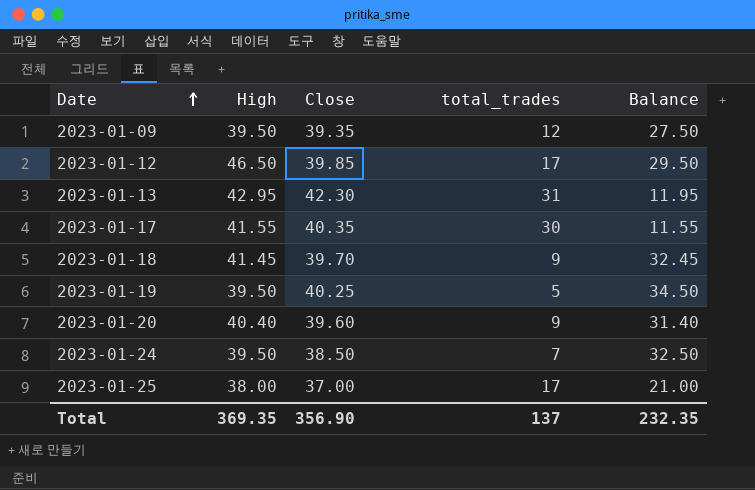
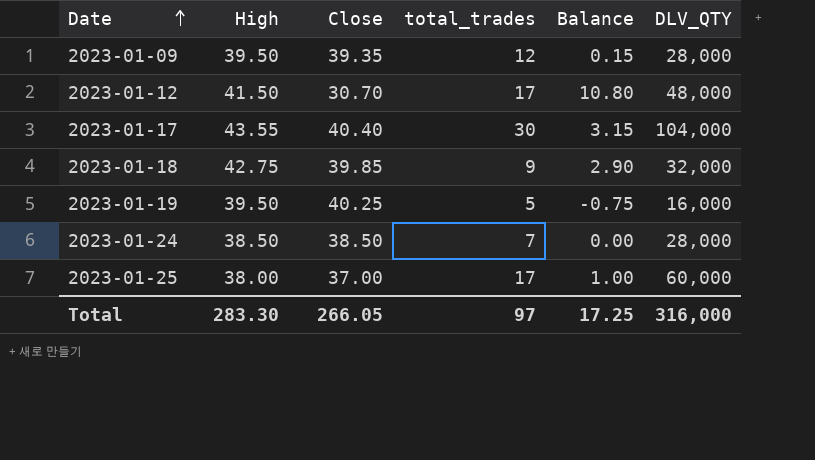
column Balance | formula: [High] - [total_trades] -> [High] - [Close]
column DLV_QTY | position: none -> 6
row 2023-01-13: 42.95 | 42.30 | 31 | 11.95 -> none
row 2023-01-20: 40.40 | 39.60 | 9 | 31.40 -> none
2023-01-12 | High: 46.50 -> 41.50
2023-01-12 | Close: 39.85 -> 30.70
2023-01-17 | High: 41.55 -> 43.55
2023-01-17 | Close: 40.35 -> 40.40
2023-01-18 | High: 41.45 -> 42.75
2023-01-18 | Close: 39.70 -> 39.85
2023-01-24 | High: 39.50 -> 38.50
Total | High: 369.35 -> 283.30
Total | Close: 356.90 -> 266.05
Total | total_trades: 137 -> 97
Total | Balance: 232.35 -> 17.25

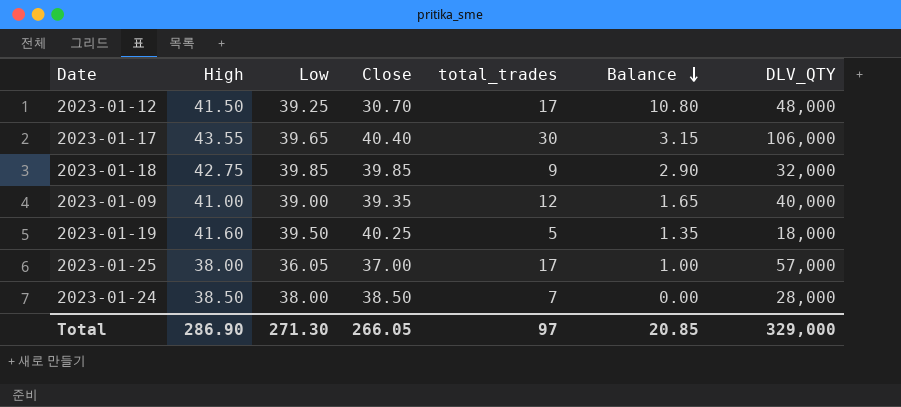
row order: Date ascending -> Balance descending
column Low | position: none -> 3
2023-01-17 | DLV_QTY: 104,000 -> 106,000
2023-01-09 | High: 39.50 -> 41.00
2023-01-09 | Balance: 0.15 -> 1.65
2023-01-09 | DLV_QTY: 28,000 -> 40,000
2023-01-19 | High: 39.50 -> 41.60
2023-01-19 | Balance: -0.75 -> 1.35
2023-01-19 | DLV_QTY: 16,000 -> 18,000
2023-01-25 | DLV_QTY: 60,000 -> 57,000
Total | High: 283.30 -> 286.90
Total | Balance: 17.25 -> 20.85
Total | DLV_QTY: 316,000 -> 329,000

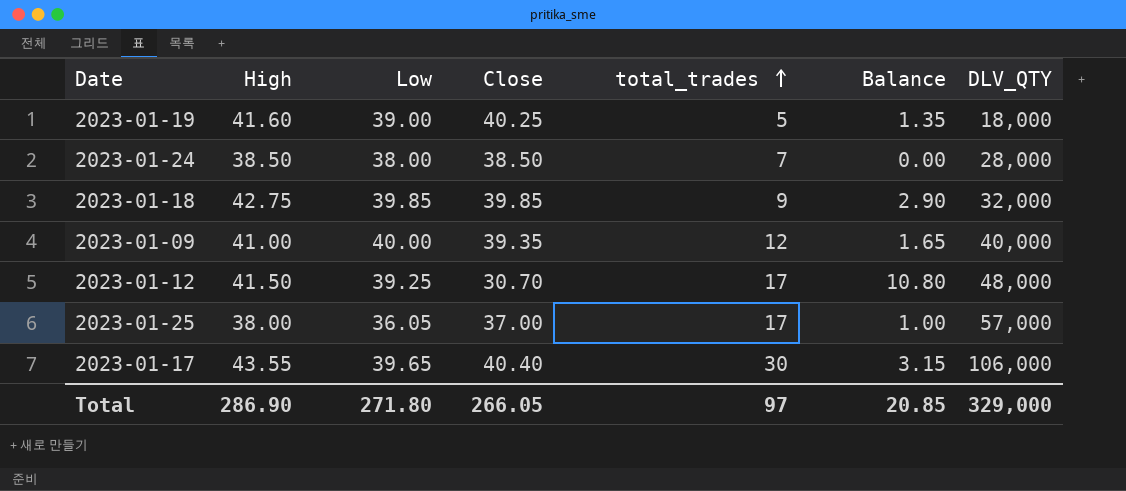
row order: Balance descending -> total_trades ascending
2023-01-19 | Low: 39.50 -> 39.00
2023-01-09 | Low: 39.00 -> 40.00
Total | Low: 271.30 -> 271.80

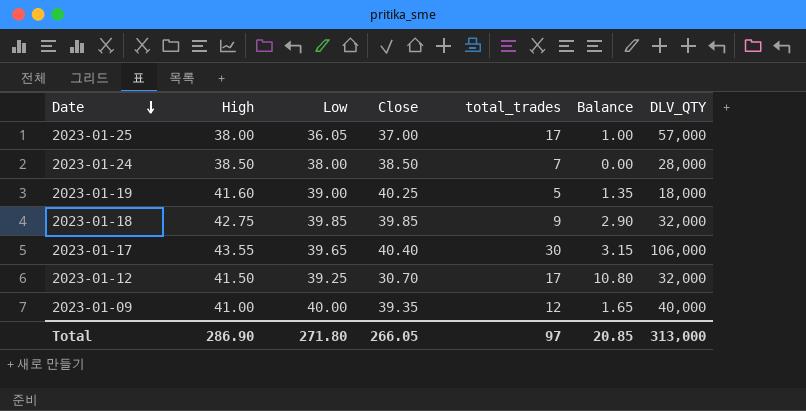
row order: total_trades ascending -> Date descending
2023-01-12 | DLV_QTY: 48,000 -> 32,000
Total | DLV_QTY: 329,000 -> 313,000

